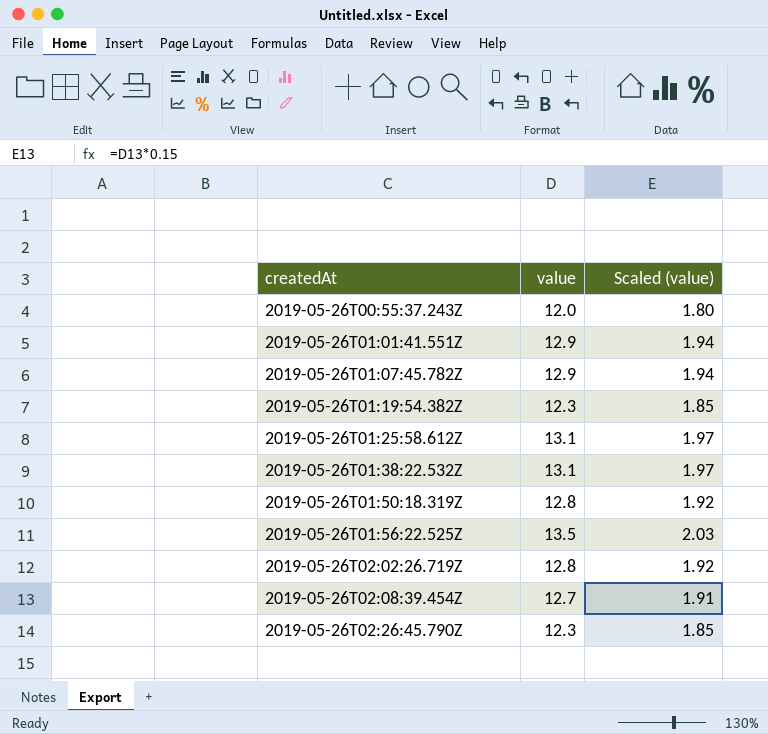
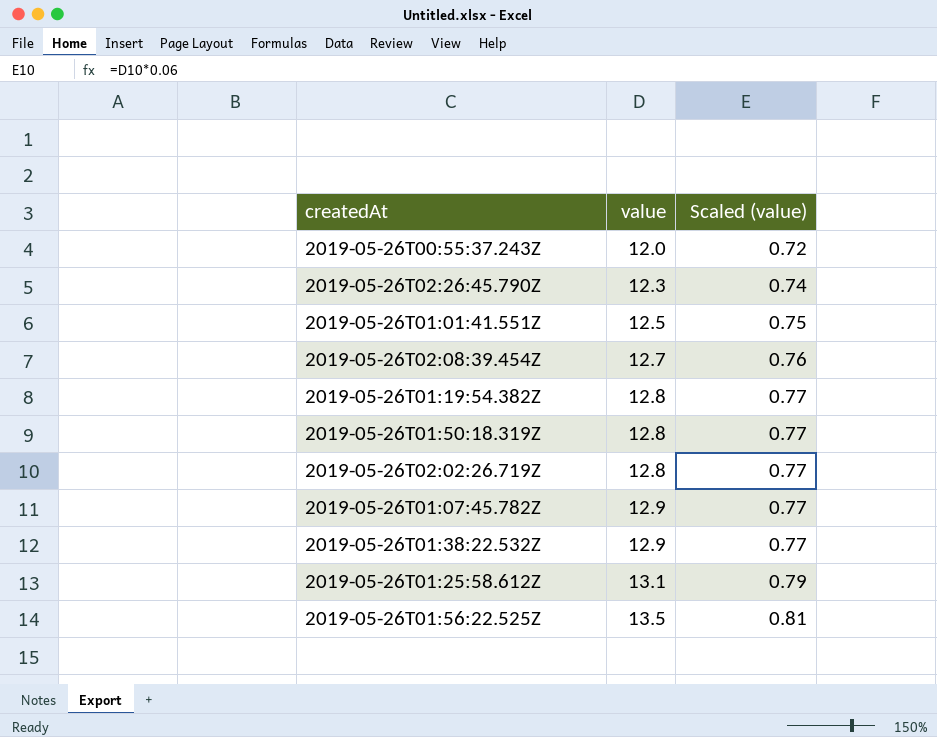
row order: createdAt ascending -> value ascending
column Scaled (value) | formula: [value] * 0.15 -> [value] * 0.06
2019-05-26T01:01:41.551Z | value: 12.9 -> 12.5
2019-05-26T01:19:54.382Z | value: 12.3 -> 12.8
2019-05-26T01:38:22.532Z | value: 13.1 -> 12.9

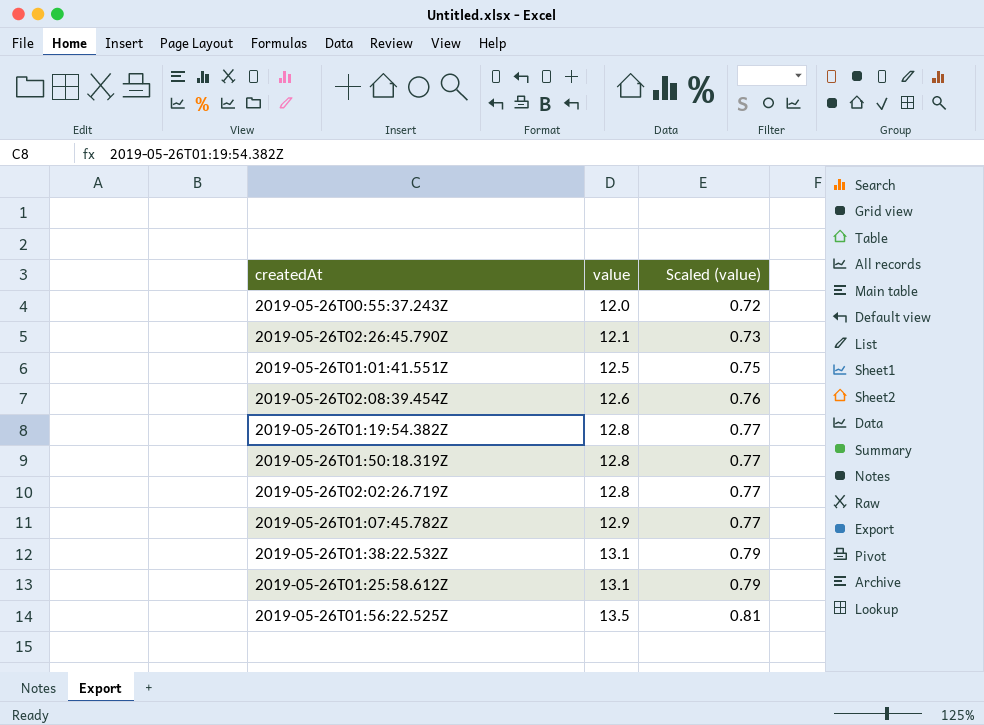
2019-05-26T02:26:45.790Z | value: 12.3 -> 12.1
2019-05-26T02:26:45.790Z | Scaled (value): 0.74 -> 0.73
2019-05-26T02:08:39.454Z | value: 12.7 -> 12.6
2019-05-26T01:38:22.532Z | value: 12.9 -> 13.1
2019-05-26T01:38:22.532Z | Scaled (value): 0.77 -> 0.79

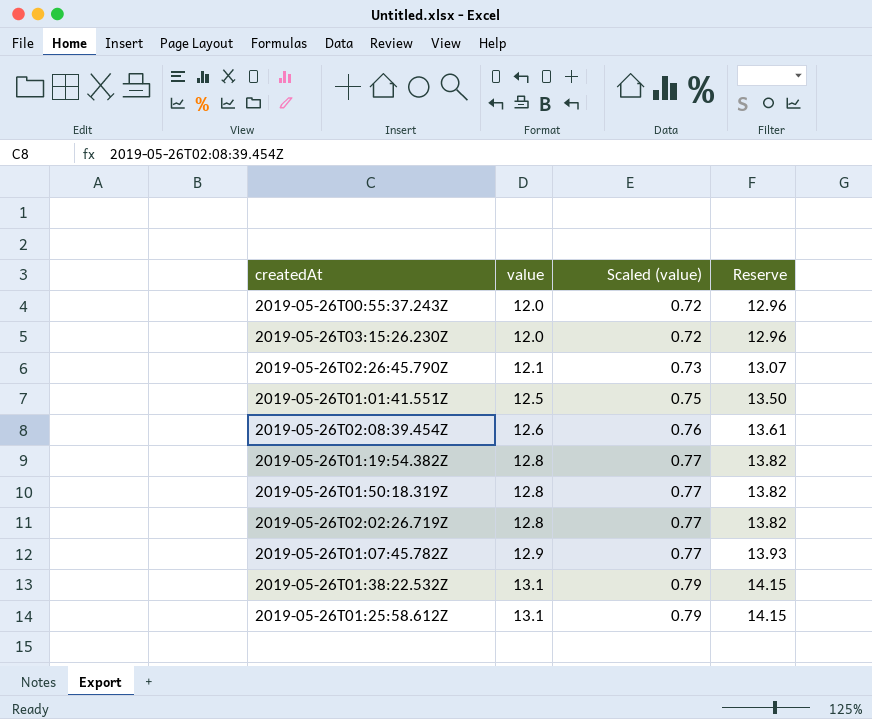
column Reserve | formula: none -> [value] * 1.08
row 2019-05-26T01:56:22.525Z: 13.5 | 0.81 -> none
row 2019-05-26T03:15:26.230Z: none -> 12.0 | 0.72 | 12.96

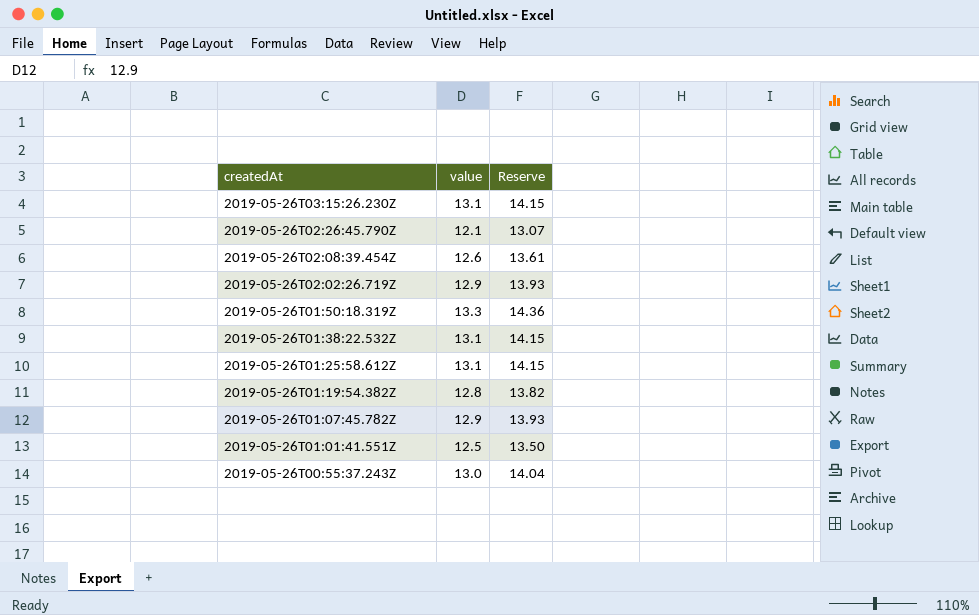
row order: value ascending -> createdAt descending
column Scaled (value) | formula: [value] * 0.06 -> none
2019-05-26T03:15:26.230Z | value: 12.0 -> 13.1
2019-05-26T03:15:26.230Z | Reserve: 12.96 -> 14.15
2019-05-26T02:02:26.719Z | value: 12.8 -> 12.9
2019-05-26T02:02:26.719Z | Reserve: 13.82 -> 13.93
2019-05-26T01:50:18.319Z | value: 12.8 -> 13.3
2019-05-26T01:50:18.319Z | Reserve: 13.82 -> 14.36
2019-05-26T00:55:37.243Z | value: 12.0 -> 13.0
2019-05-26T00:55:37.243Z | Reserve: 12.96 -> 14.04

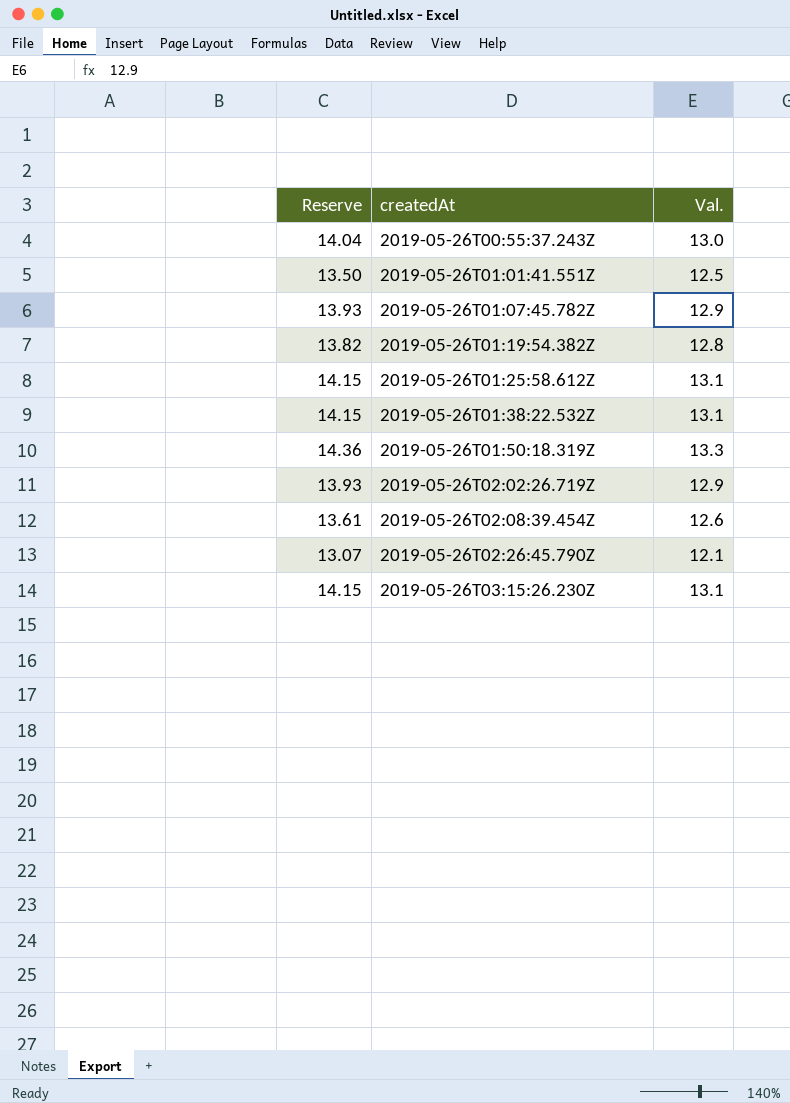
row order: createdAt descending -> createdAt ascending
column Reserve | position: 3 -> 1
column name: value -> Val.

